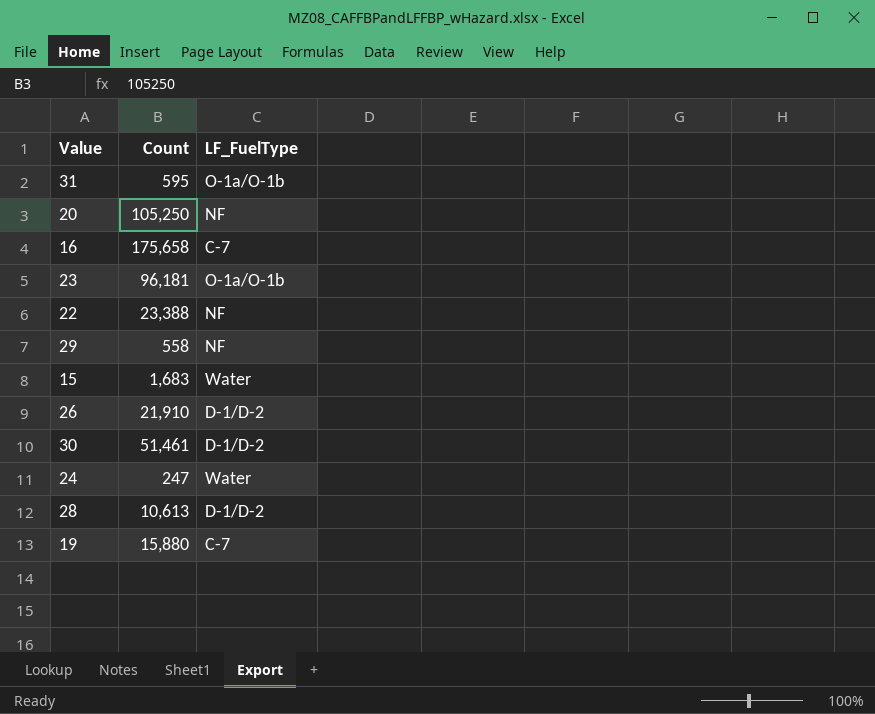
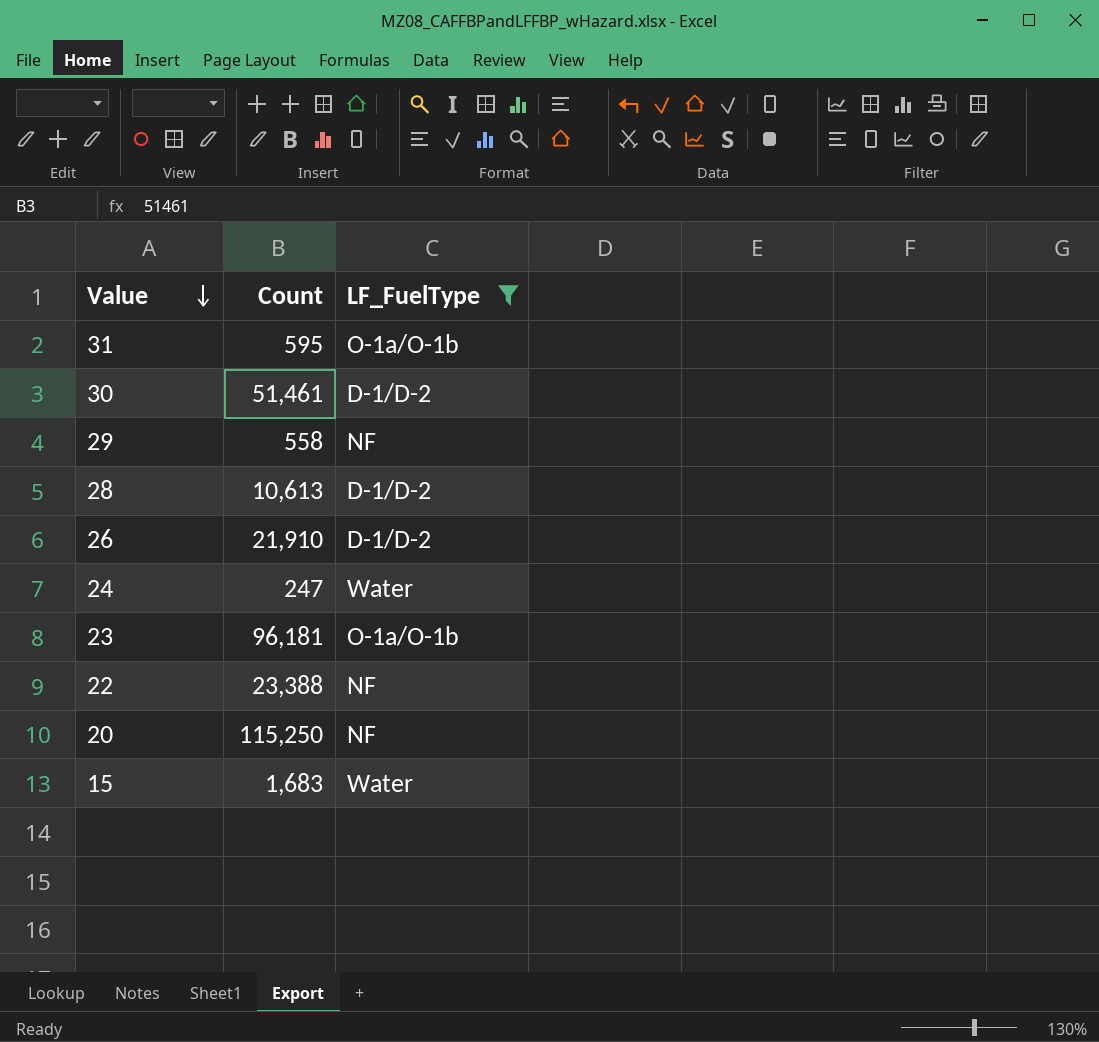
filter: none -> LF_FuelType != C-7
row order: none -> Value descending
20 | Count: 105,250 -> 115,250

